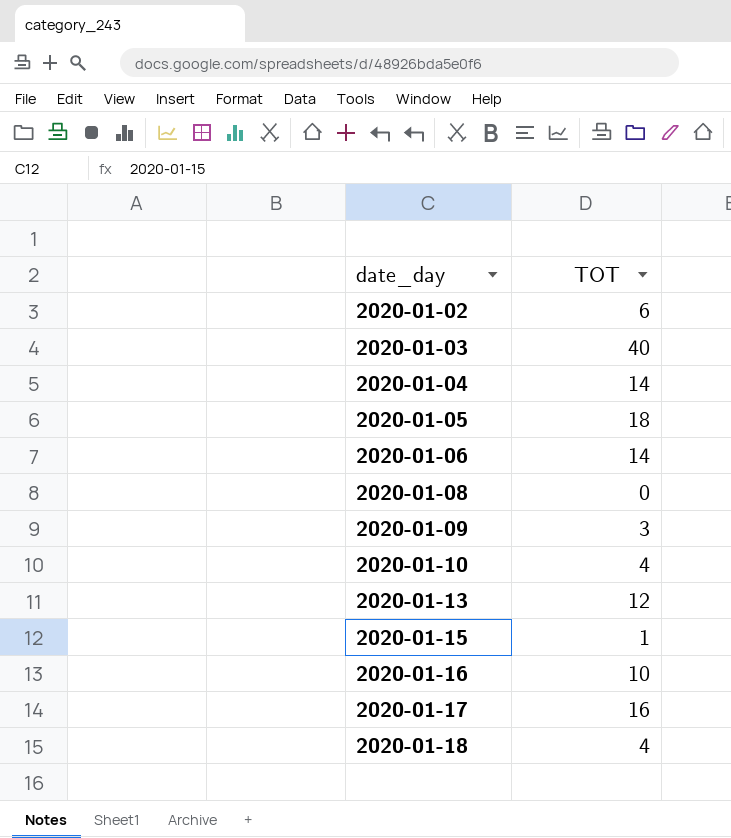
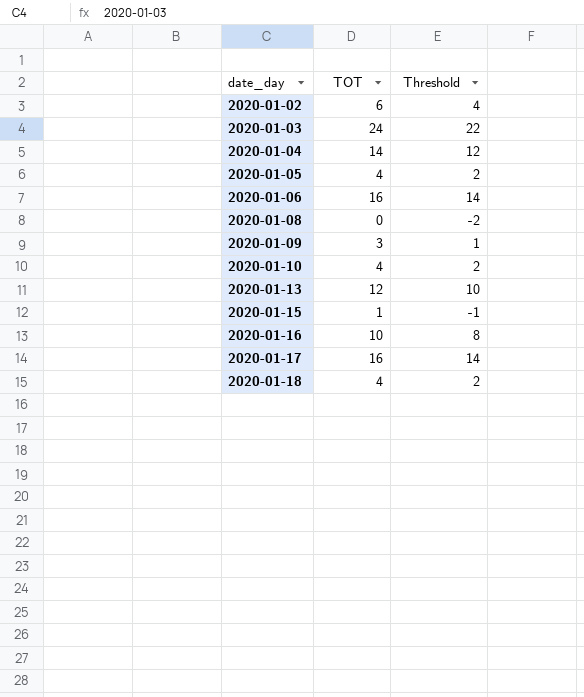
column Threshold | formula: none -> [TOT] - 2
2020-01-03 | TOT: 40 -> 24
2020-01-05 | TOT: 18 -> 4
2020-01-06 | TOT: 14 -> 16

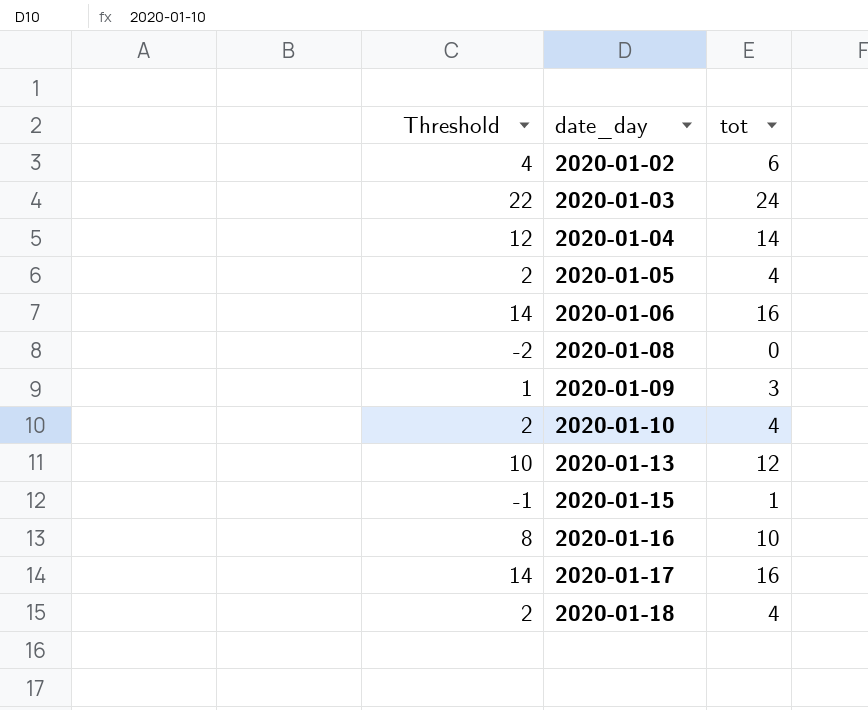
column Threshold | position: 3 -> 1
column name: TOT -> tot

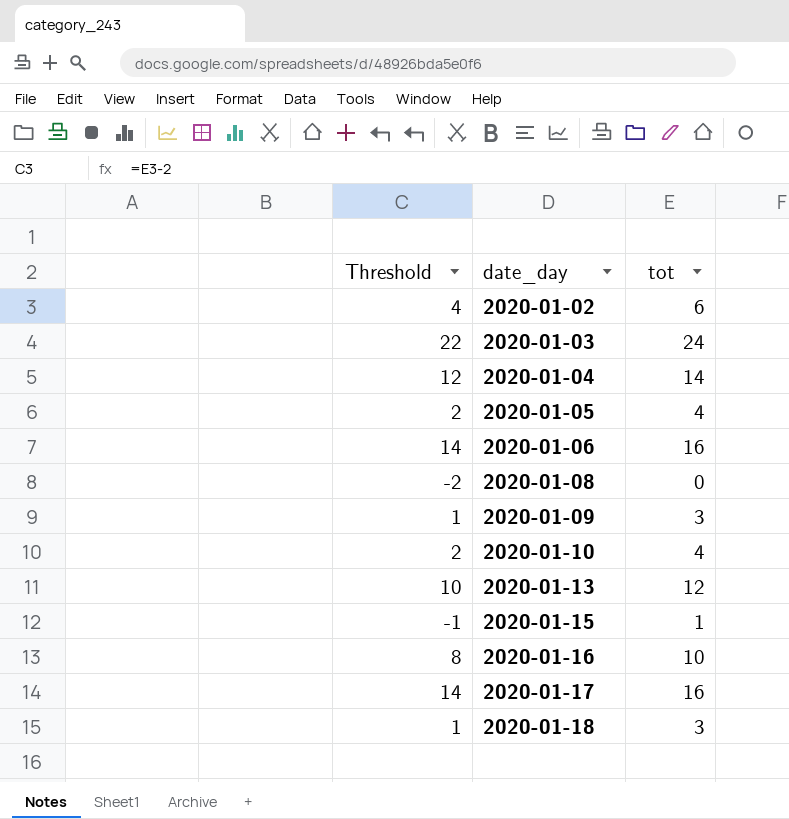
2020-01-18 | Threshold: 2 -> 1
2020-01-18 | tot: 4 -> 3

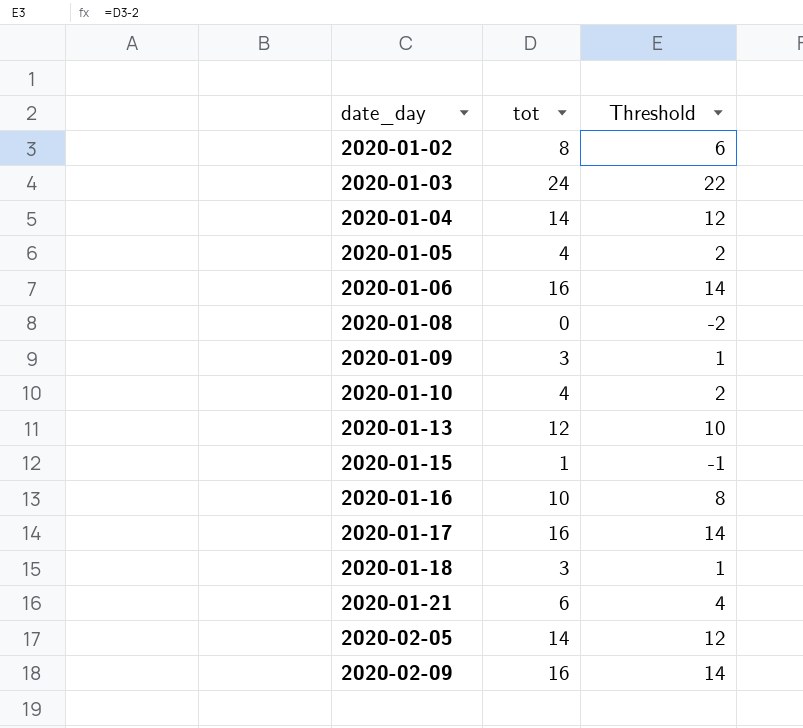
column Threshold | position: 1 -> 3
2020-01-02 | tot: 6 -> 8
2020-01-02 | Threshold: 4 -> 6
row 2020-01-21: none -> 6 | 4
row 2020-02-05: none -> 14 | 12
row 2020-02-09: none -> 16 | 14

